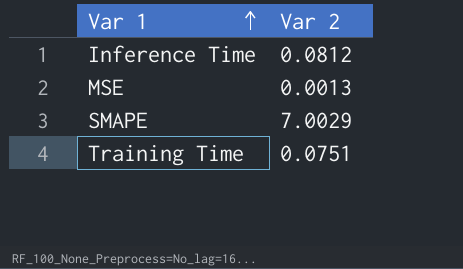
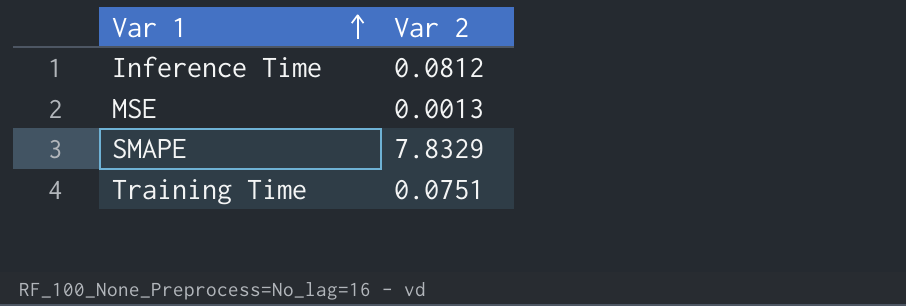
SMAPE | Var 2: 7.0029 -> 7.8329

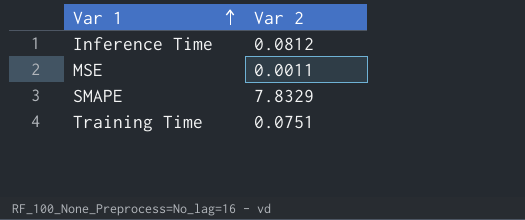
MSE | Var 2: 0.0013 -> 0.0011

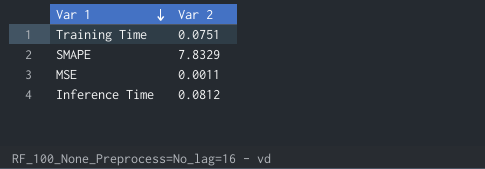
row order: Var 1 ascending -> Var 1 descending

